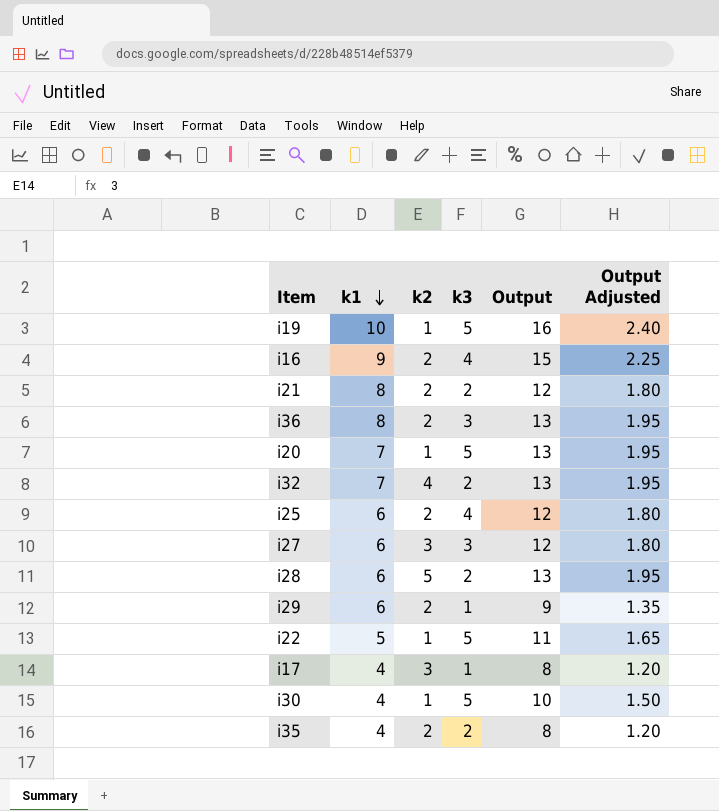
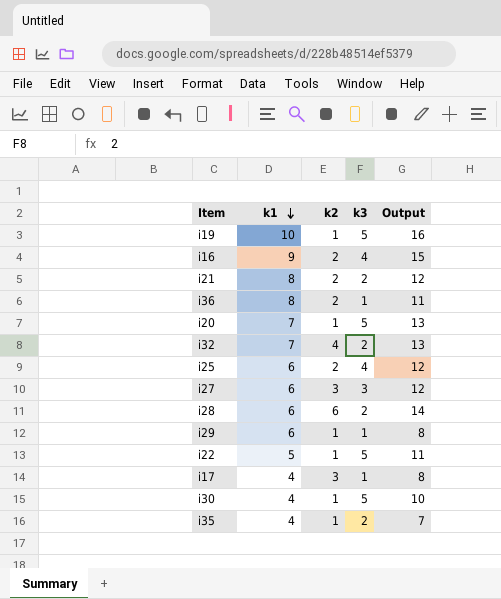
column Output Adjusted | formula: [Output] * 0.15 -> none
i36 | k3: 3 -> 1
i36 | Output: 13 -> 11
i28 | k2: 5 -> 6
i28 | Output: 13 -> 14
i29 | k2: 2 -> 1
i29 | Output: 9 -> 8
i35 | k2: 2 -> 1
i35 | Output: 8 -> 7

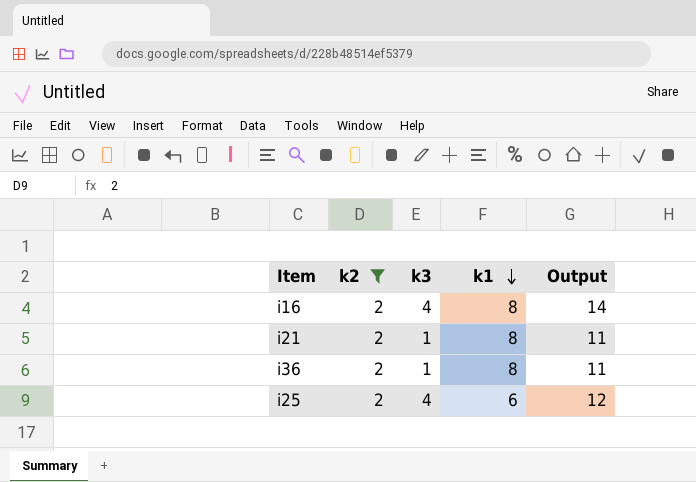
filter: none -> k2 = 2
column k1 | position: 2 -> 4
i16 | k1: 9 -> 8
i16 | Output: 15 -> 14
i21 | k3: 2 -> 1
i21 | Output: 12 -> 11

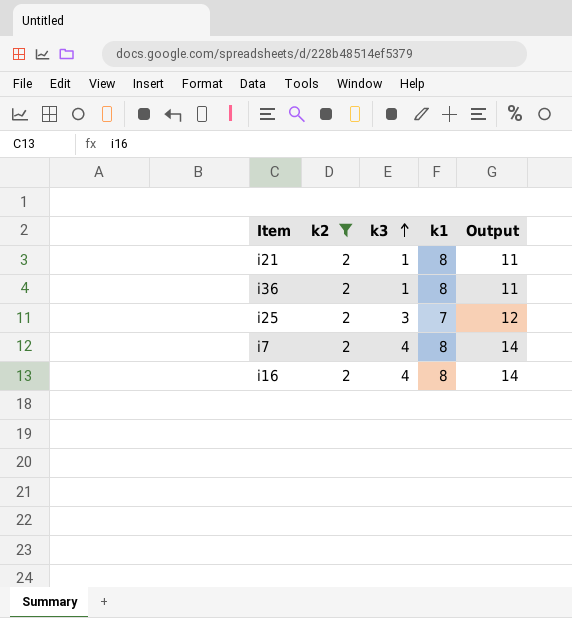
row order: k1 descending -> k3 ascending
i25 | k3: 4 -> 3
i25 | k1: 6 -> 7
row i7: none -> 2 | 4 | 8 | 14

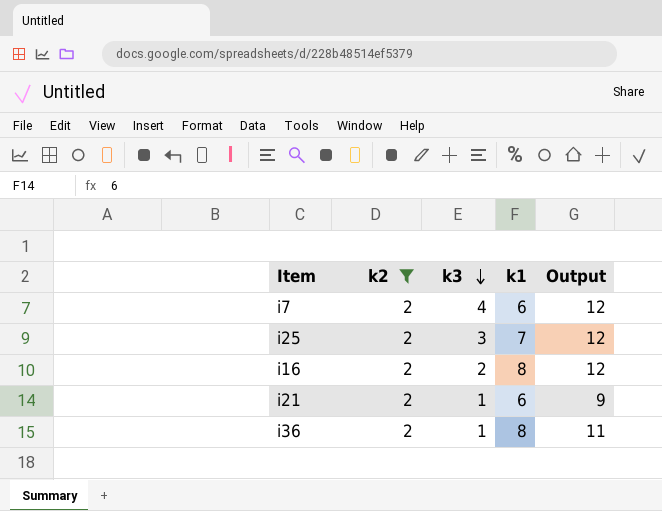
row order: k3 ascending -> k3 descending
i7 | k1: 8 -> 6
i7 | Output: 14 -> 12
i16 | k3: 4 -> 2
i16 | Output: 14 -> 12
i21 | k1: 8 -> 6
i21 | Output: 11 -> 9

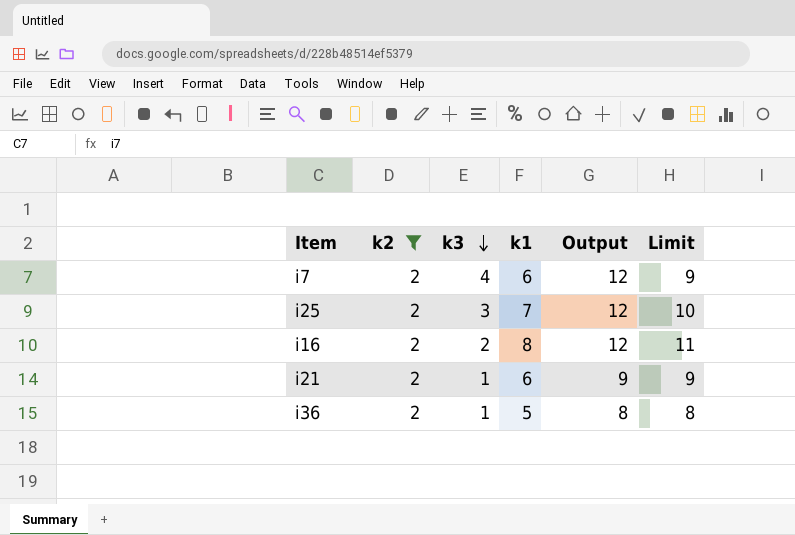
column Limit | formula: none -> [k1] + 3
i36 | k1: 8 -> 5
i36 | Output: 11 -> 8

